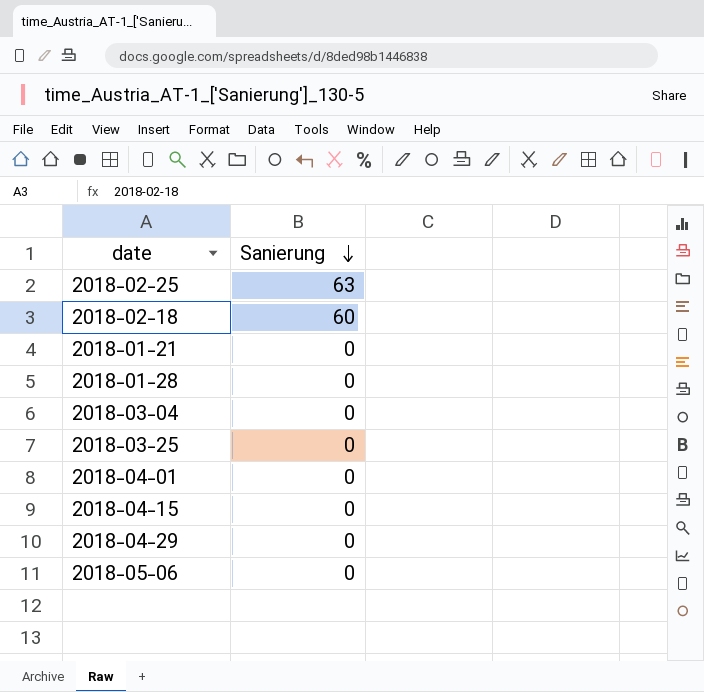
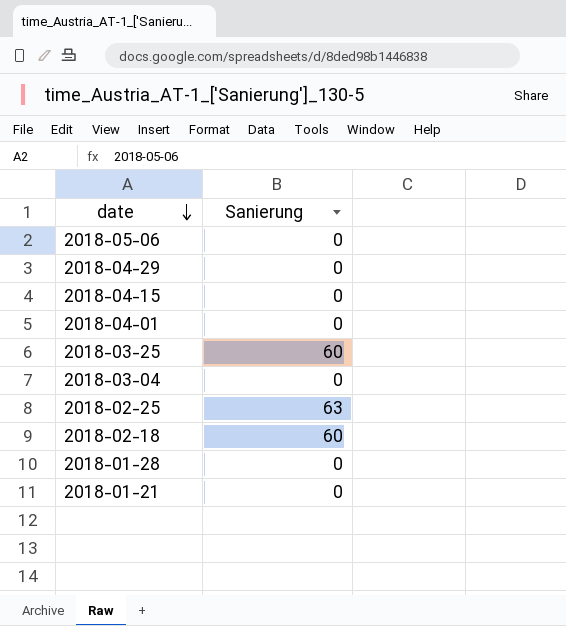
row order: Sanierung descending -> date descending
2018-03-25 | Sanierung: 0 -> 60

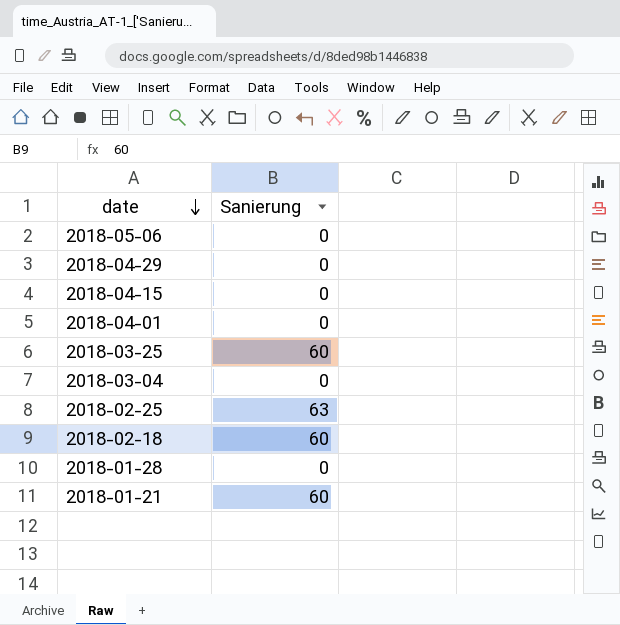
2018-01-21 | Sanierung: 0 -> 60

